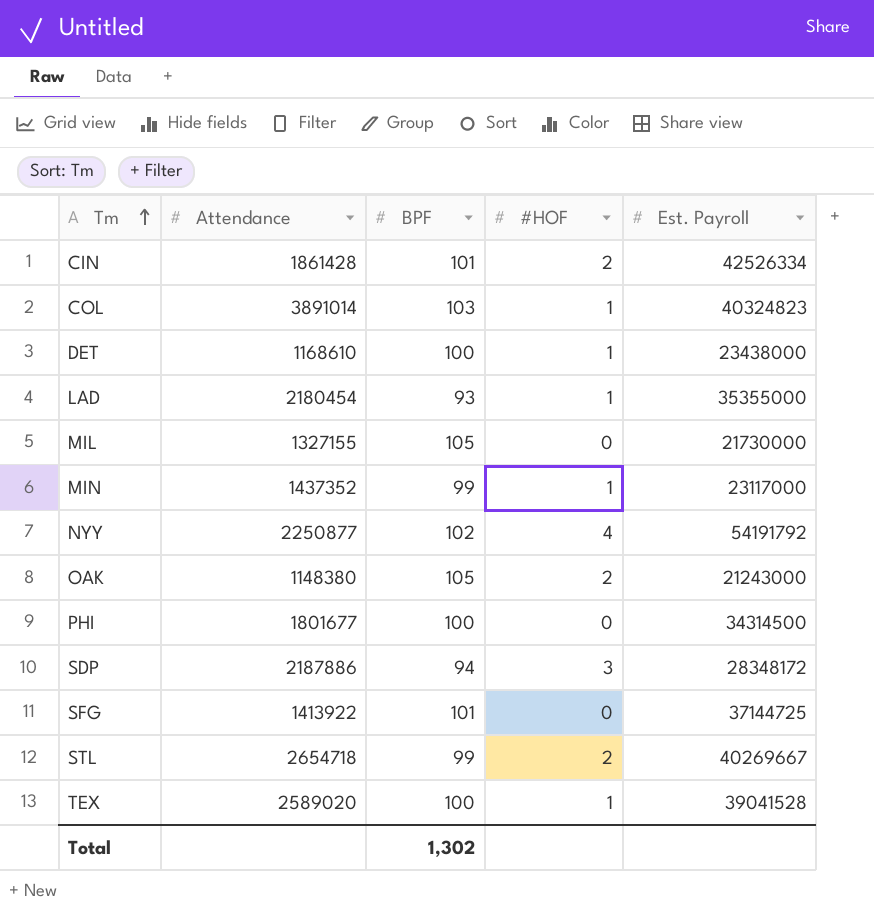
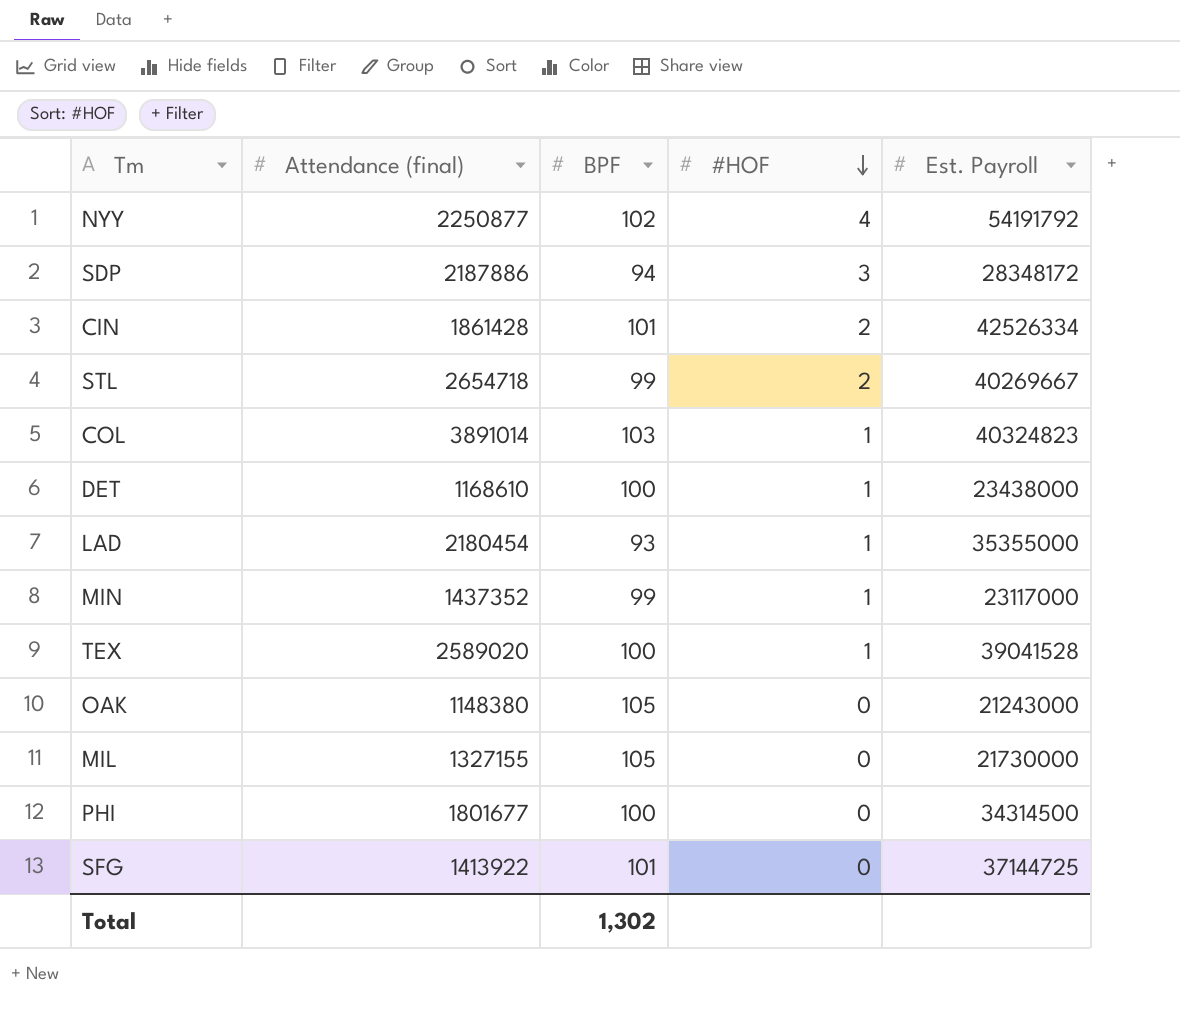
row order: Tm ascending -> #HOF descending
column name: Attendance -> Attendance (final)
OAK | #HOF: 2 -> 0

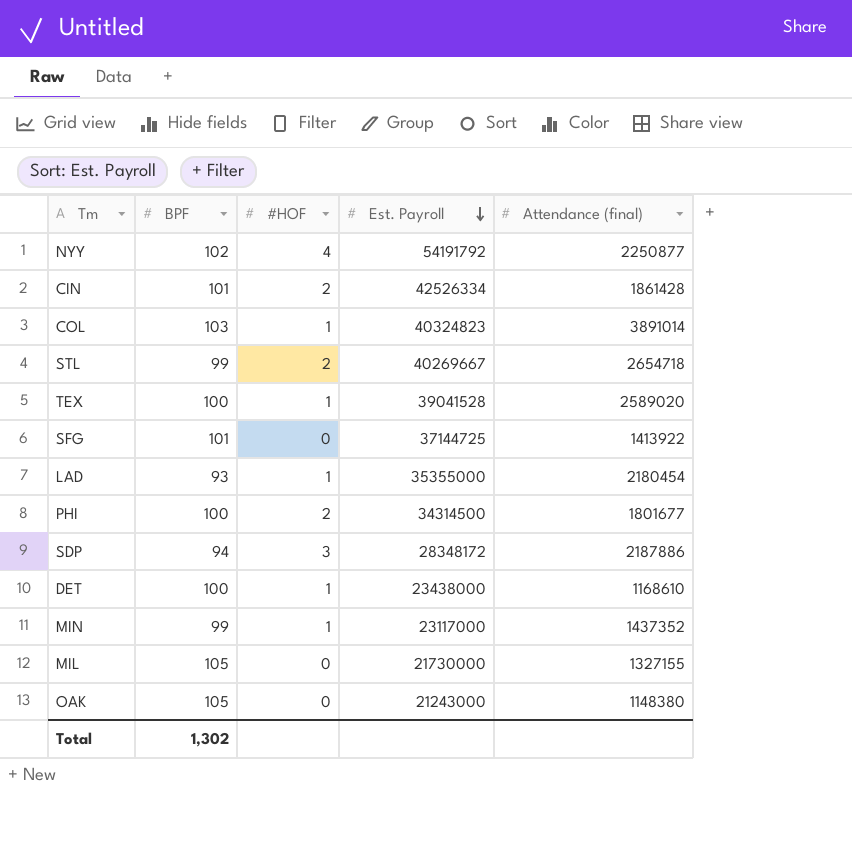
row order: #HOF descending -> Est. Payroll descending
column Attendance (final) | position: 2 -> 5
PHI | #HOF: 0 -> 2

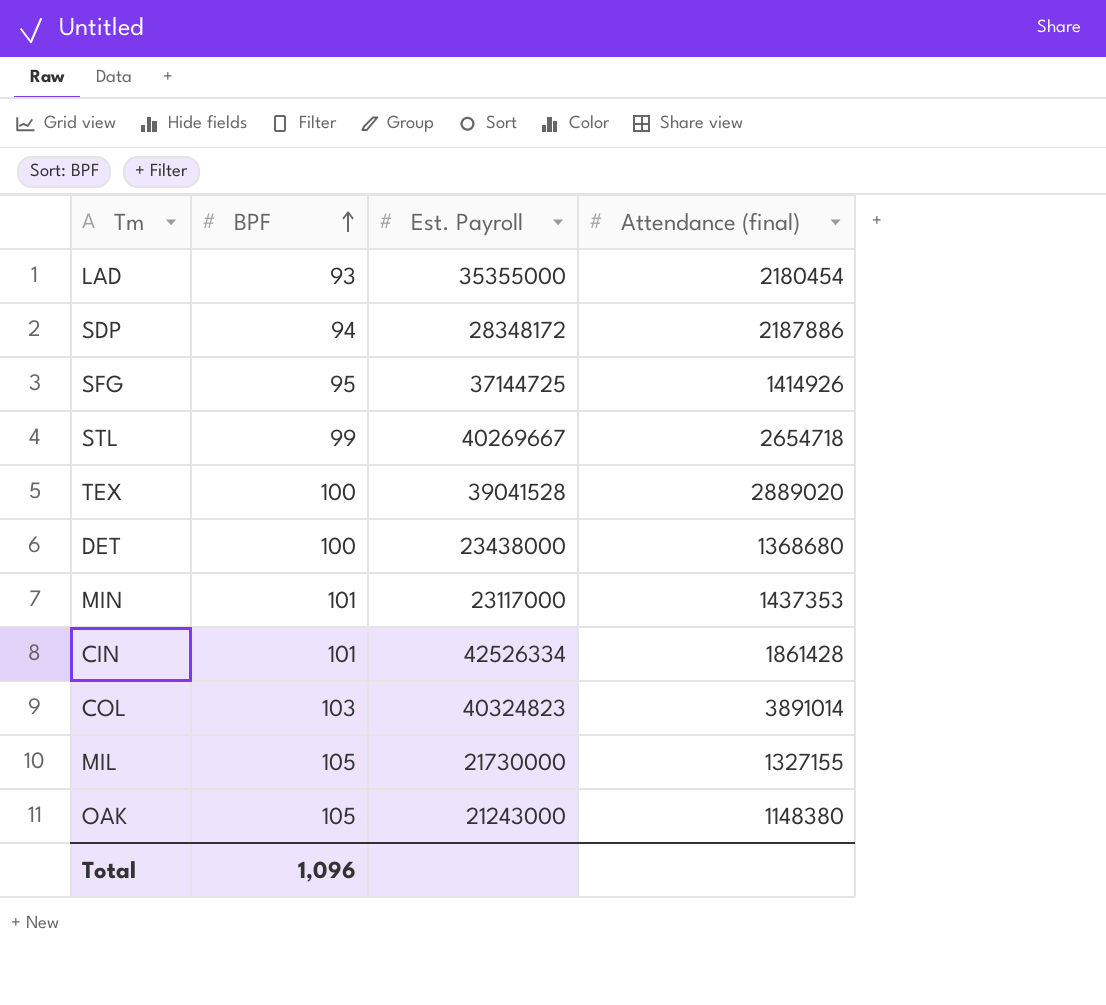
row order: Est. Payroll descending -> BPF ascending
column #HOF | position: 3 -> none
row NYY: 102 | 4 | 54191792 | 2250877 -> none
row PHI: 100 | 2 | 34314500 | 1801677 -> none
SFG | BPF: 101 -> 95
SFG | Attendance (final): 1413922 -> 1414926
TEX | Attendance (final): 2589020 -> 2889020
DET | Attendance (final): 1168610 -> 1368680
MIN | BPF: 99 -> 101
MIN | Attendance (final): 1437352 -> 1437353
Total | BPF: 1,302 -> 1,096

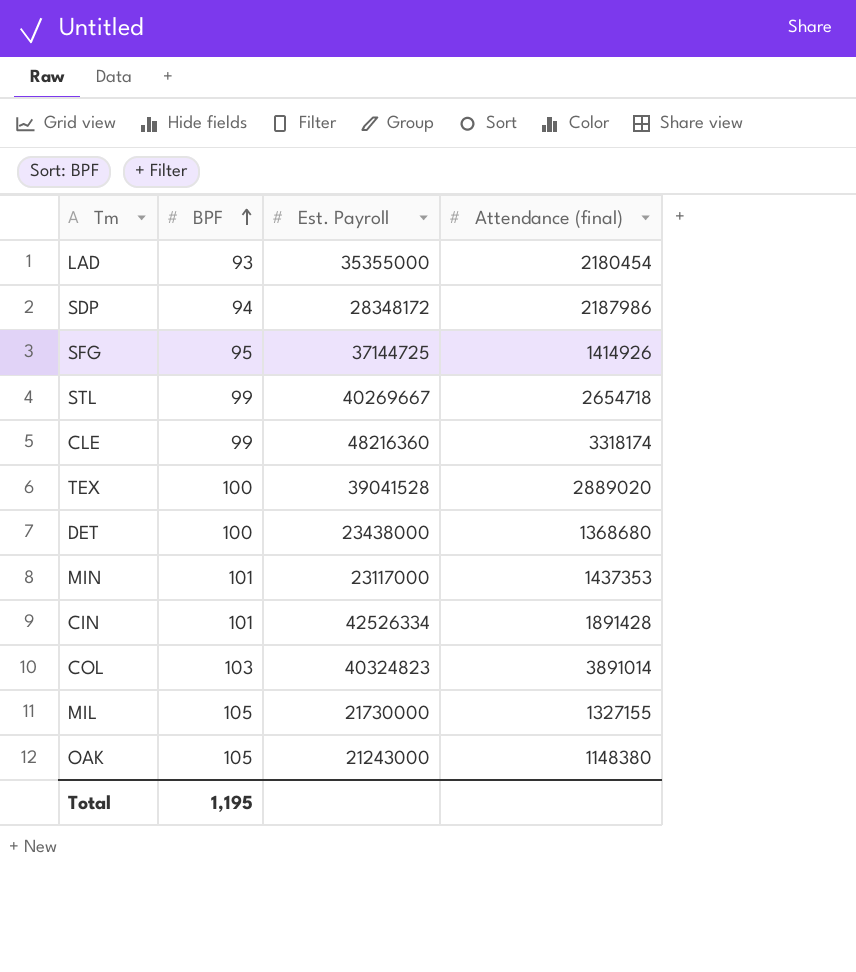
SDP | Attendance (final): 2187886 -> 2187986
row CLE: none -> 99 | 48216360 | 3318174
CIN | Attendance (final): 1861428 -> 1891428
Total | BPF: 1,096 -> 1,195

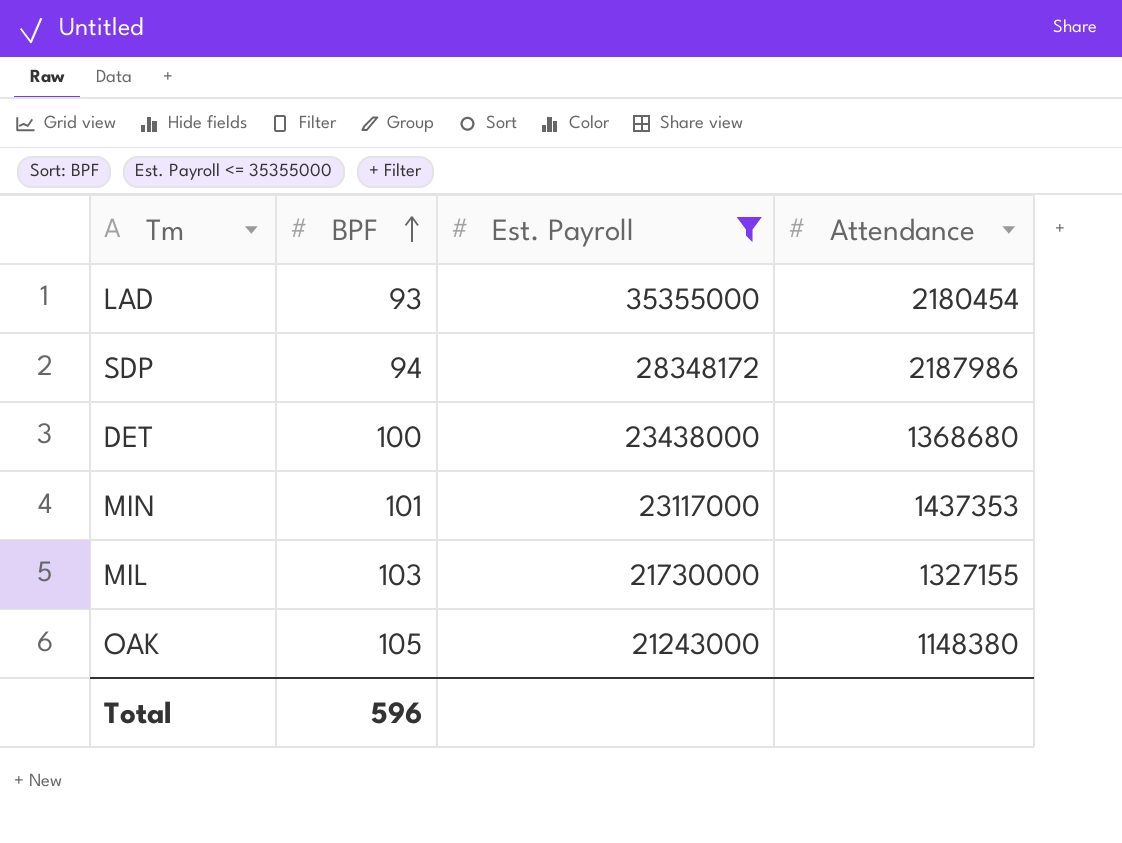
filter: none -> Est. Payroll <= 35355000
column name: Attendance (final) -> Attendance
MIL | BPF: 105 -> 103
Total | BPF: 1,195 -> 596

